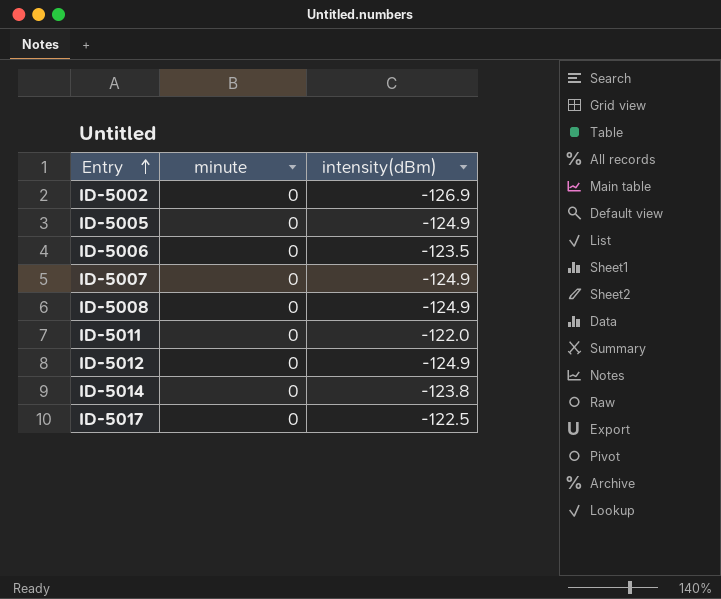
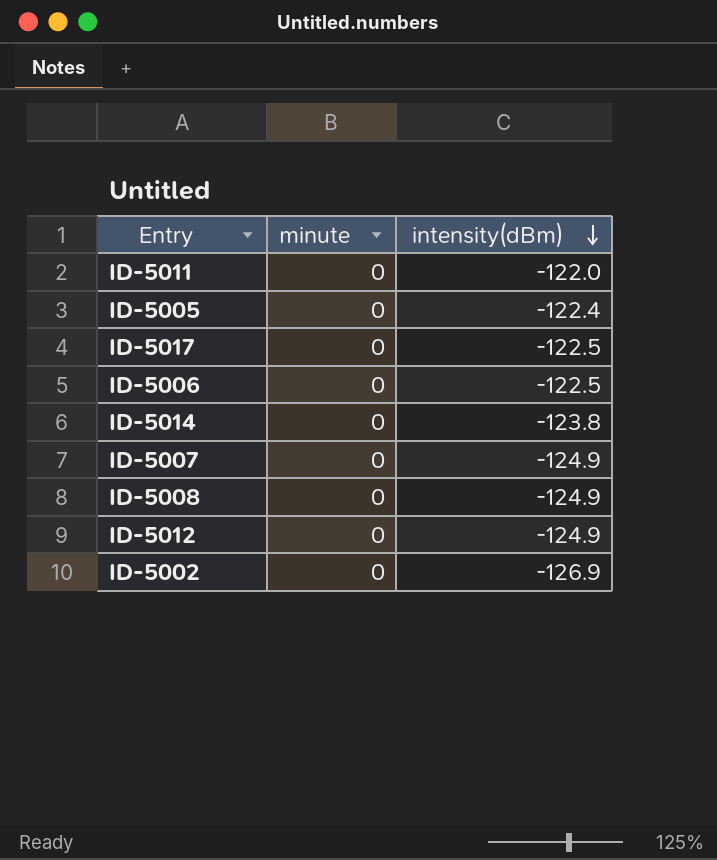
row order: Entry ascending -> intensity(dBm) descending
ID-5005 | intensity(dBm): -124.9 -> -122.4
ID-5006 | intensity(dBm): -123.5 -> -122.5

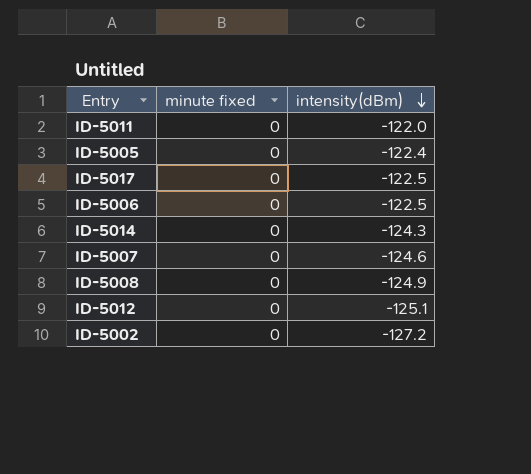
column name: minute -> minute fixed
ID-5014 | intensity(dBm): -123.8 -> -124.3
ID-5007 | intensity(dBm): -124.9 -> -124.6
ID-5012 | intensity(dBm): -124.9 -> -125.1
ID-5002 | intensity(dBm): -126.9 -> -127.2

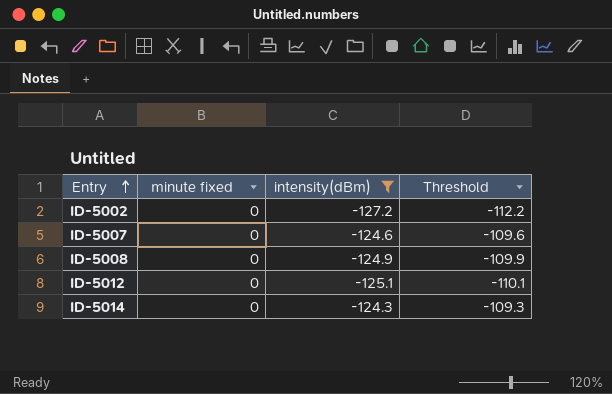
filter: none -> intensity(dBm) <= -124.3
row order: intensity(dBm) descending -> Entry ascending
column Threshold | formula: none -> [intensity(dBm)] + 15

